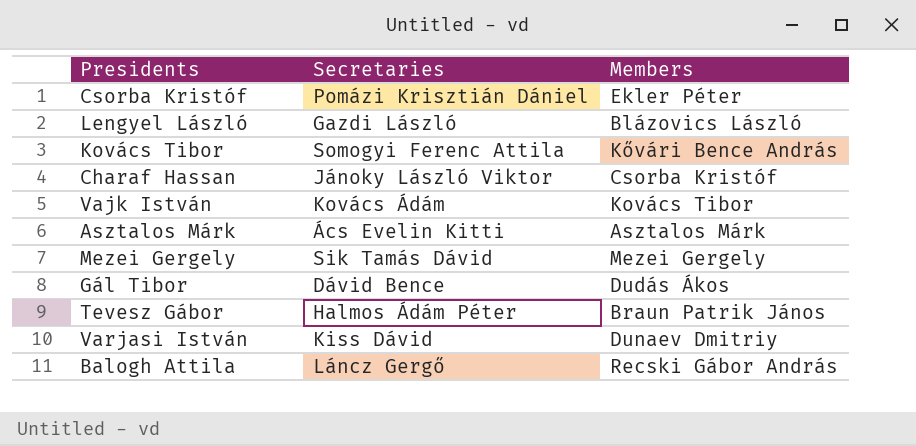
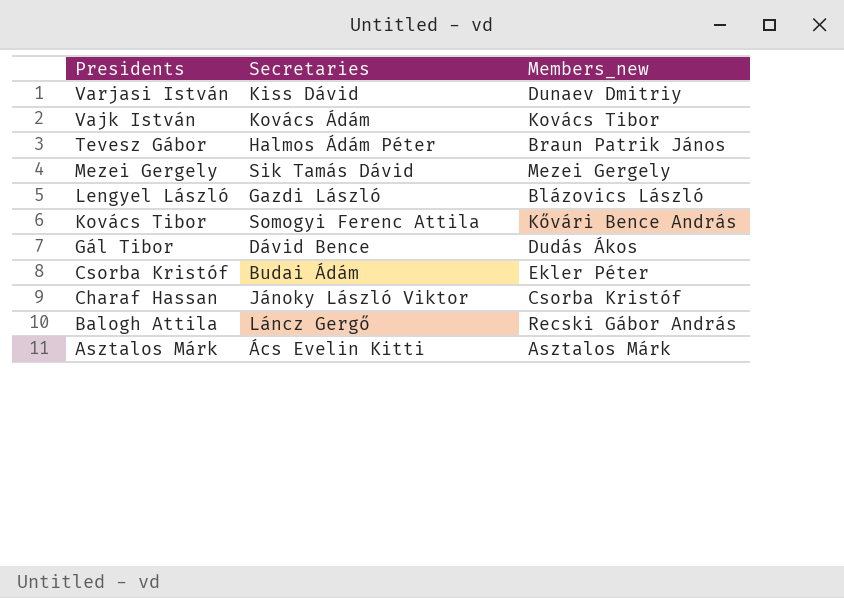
row order: none -> Presidents descending
column name: Members -> Members_new
Csorba Kristóf | Secretaries: Pomázi Krisztián Dániel -> Budai Ádám

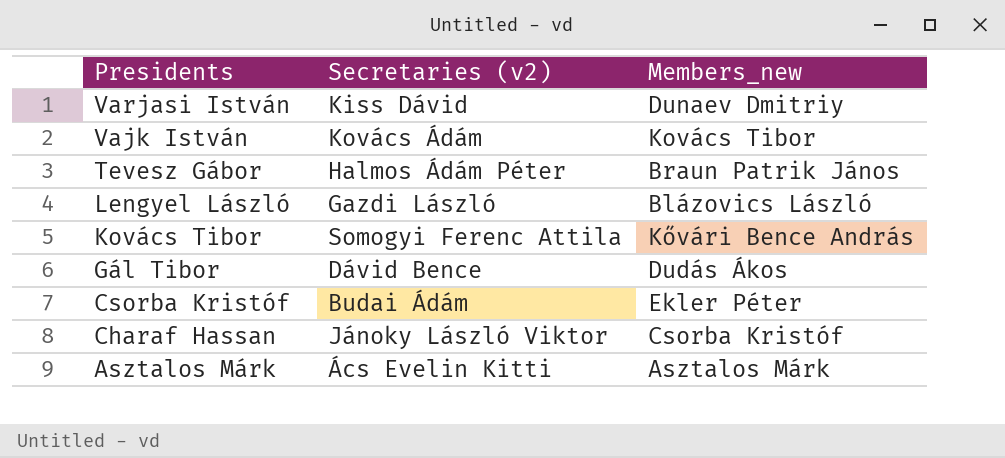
column name: Secretaries -> Secretaries (v2)
row Mezei Gergely: Sik Tamás Dávid | Mezei Gergely -> none
row Balogh Attila: Láncz Gergő | Recski Gábor András -> none

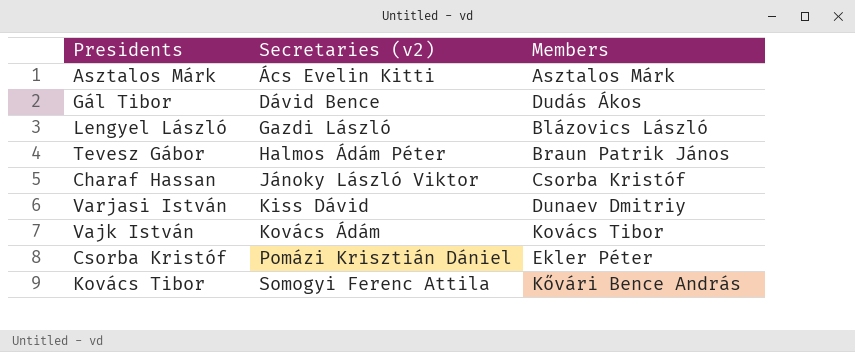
row order: Presidents descending -> Secretaries (v2) ascending
column name: Members_new -> Members
Csorba Kristóf | Secretaries (v2): Budai Ádám -> Pomázi Krisztián Dániel

